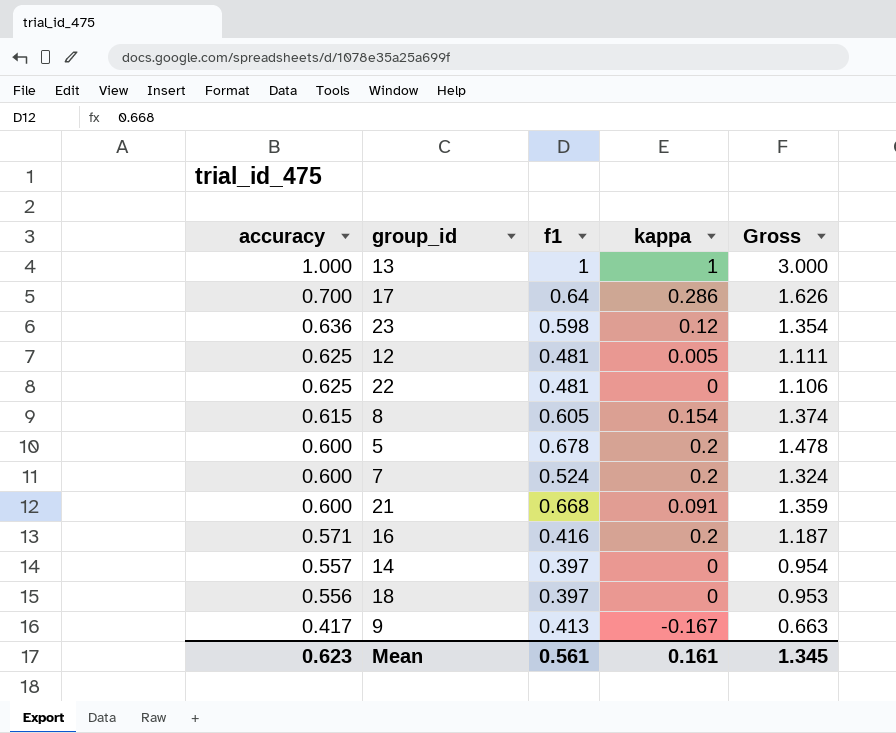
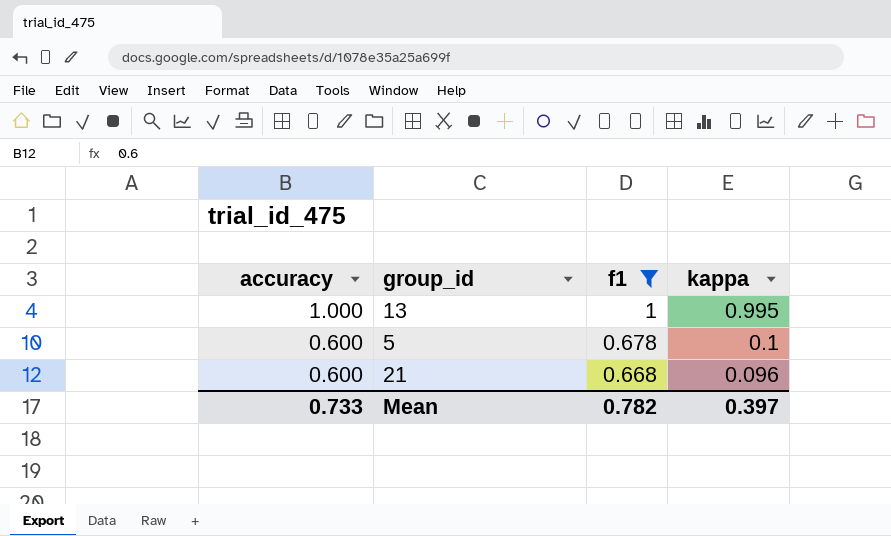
filter: none -> f1 >= 0.668
column Gross | formula: [accuracy] + [f1] + [kappa] -> none
13 | kappa: 1 -> 0.995
5 | kappa: 0.2 -> 0.1
21 | kappa: 0.091 -> 0.096
Mean | accuracy: 0.623 -> 0.733
Mean | f1: 0.561 -> 0.782
Mean | kappa: 0.161 -> 0.397

